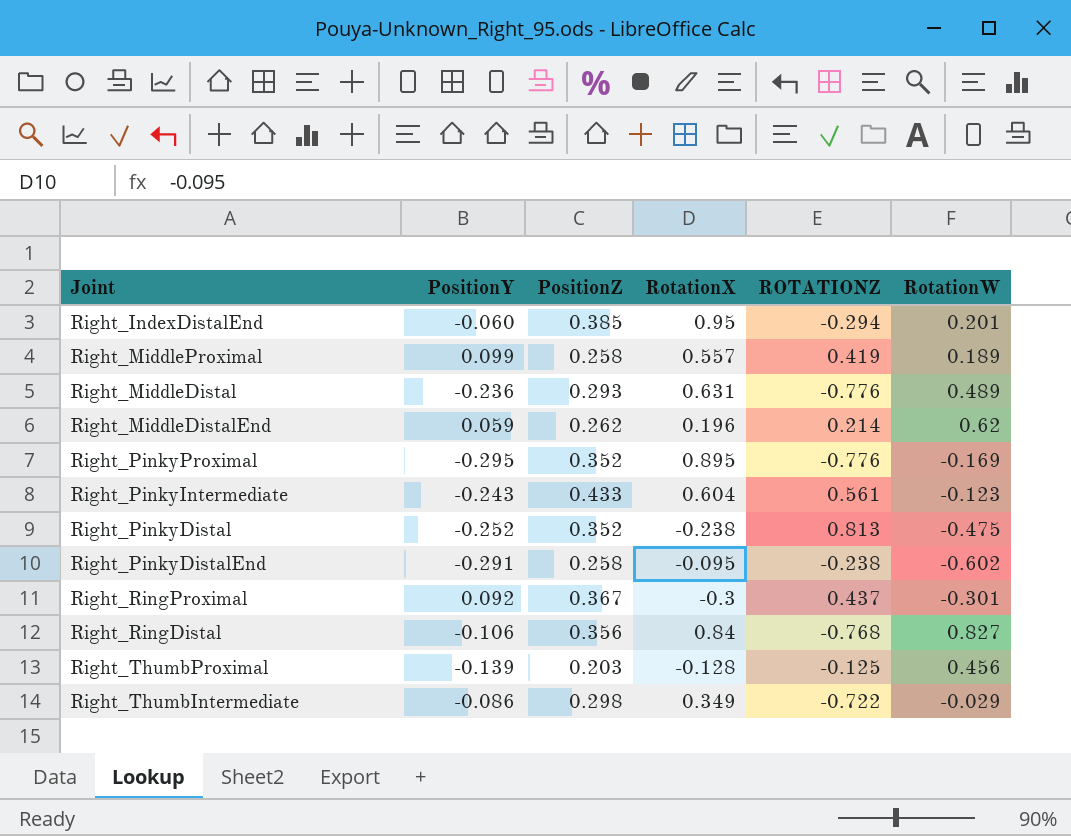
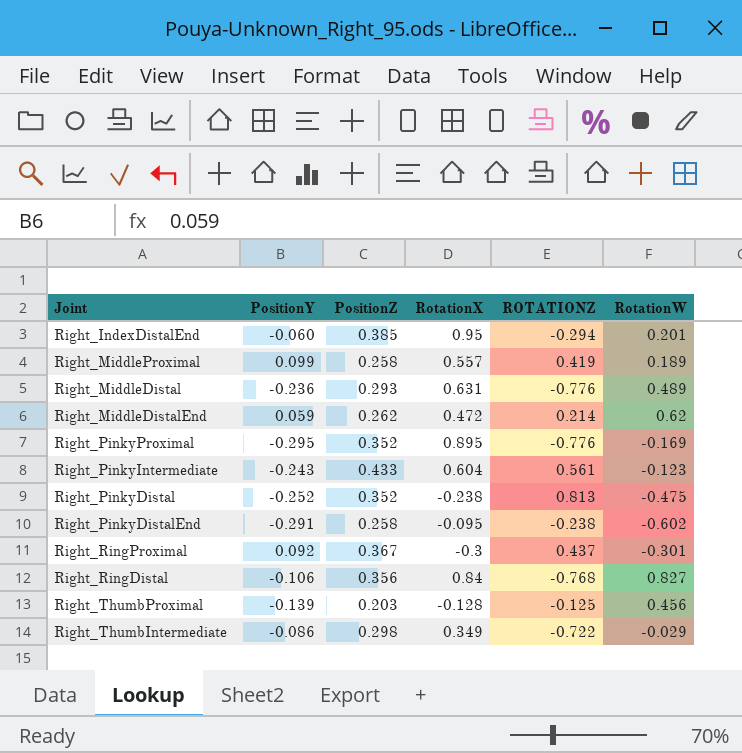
Right_MiddleDistalEnd | RotationX: 0.196 -> 0.472

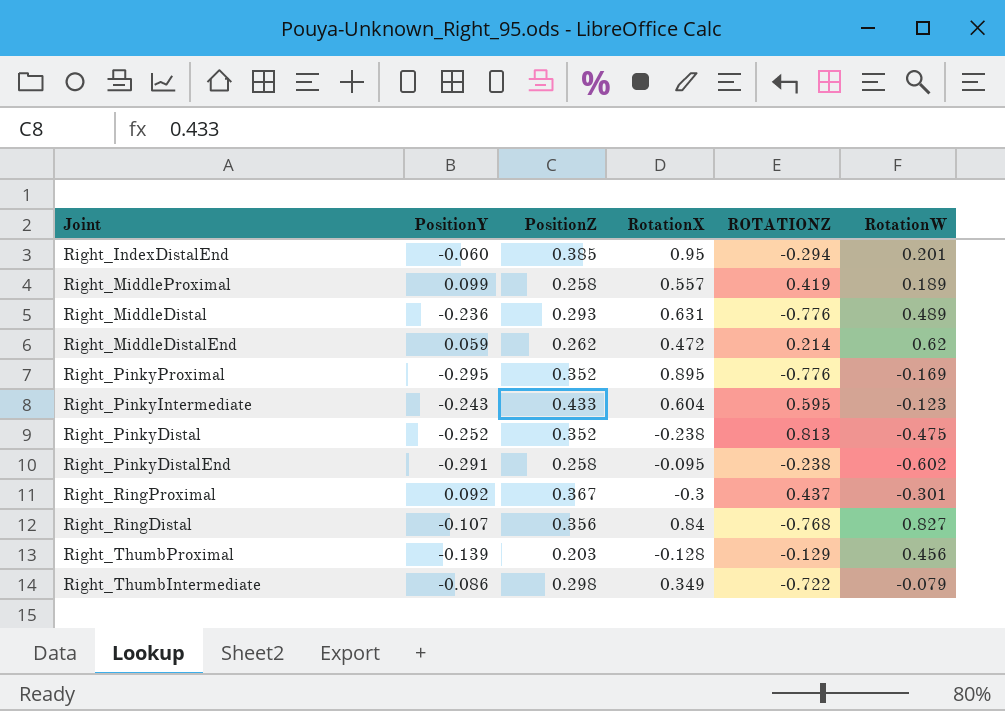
Right_PinkyIntermediate | ROTATIONZ: 0.561 -> 0.595
Right_RingDistal | PositionY: -0.106 -> -0.107
Right_ThumbProximal | ROTATIONZ: -0.125 -> -0.129
Right_ThumbIntermediate | RotationW: -0.029 -> -0.079

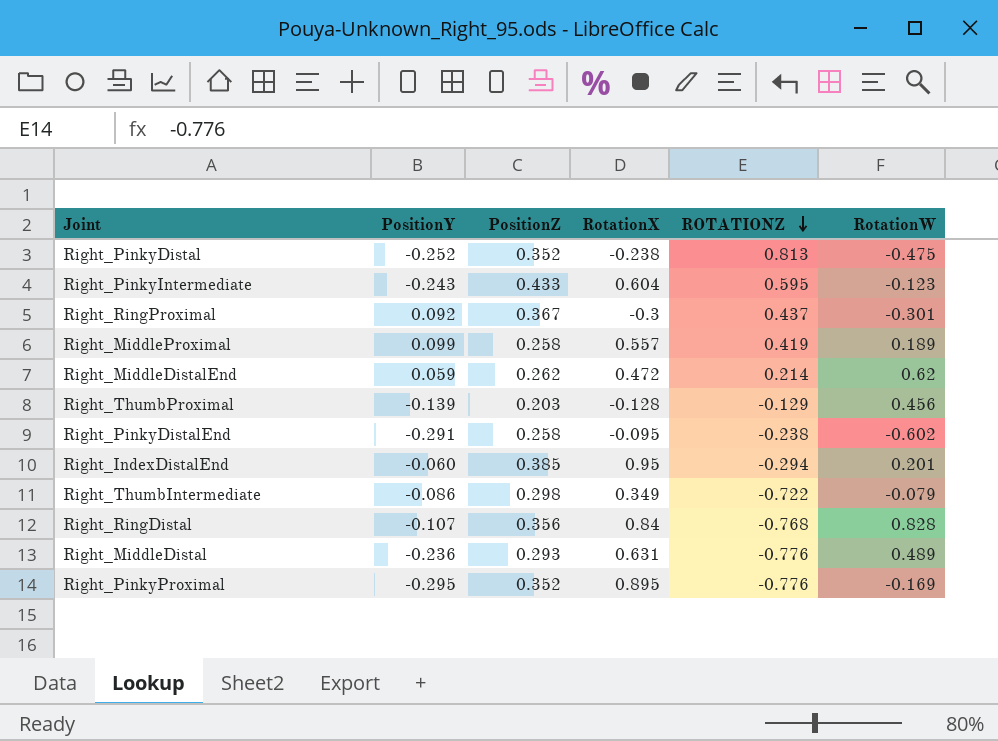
row order: none -> ROTATIONZ descending
Right_RingDistal | RotationW: 0.827 -> 0.828

